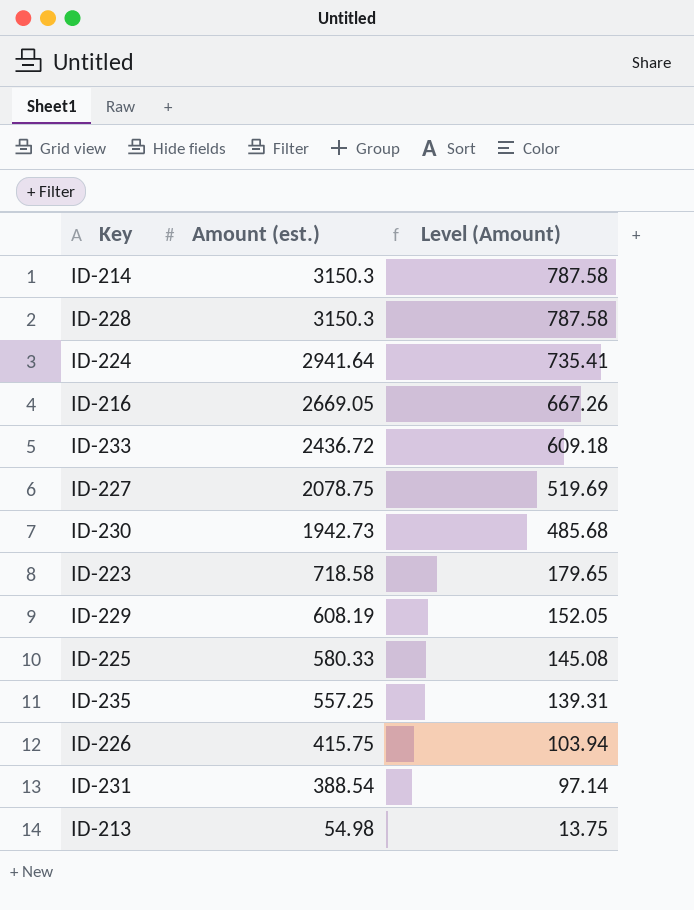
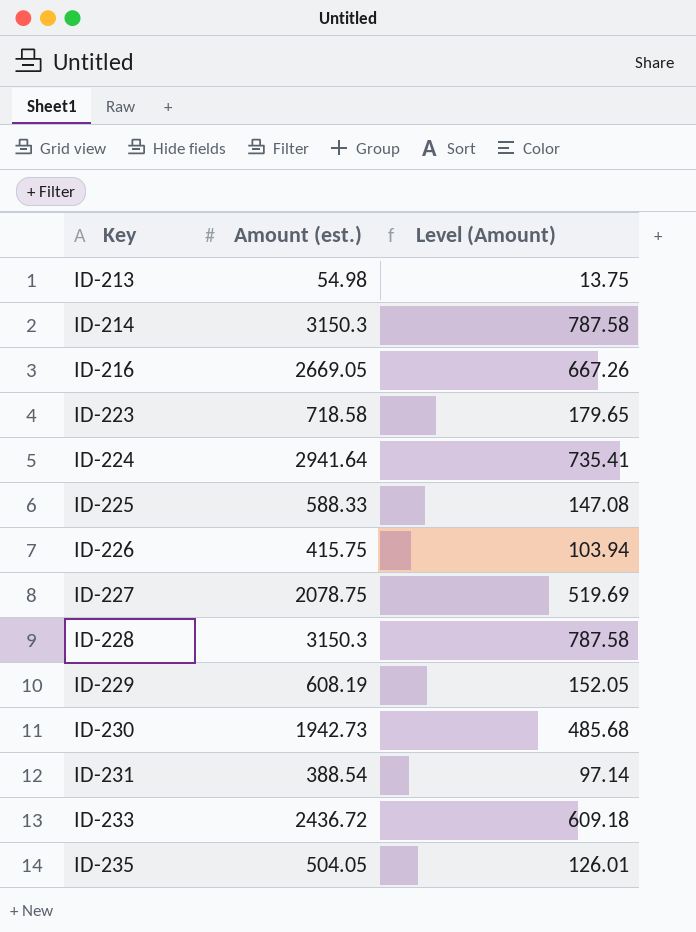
row order: Amount (est.) descending -> Key ascending
ID-225 | Amount (est.): 580.33 -> 588.33
ID-225 | Level (Amount): 145.08 -> 147.08
ID-235 | Amount (est.): 557.25 -> 504.05
ID-235 | Level (Amount): 139.31 -> 126.01

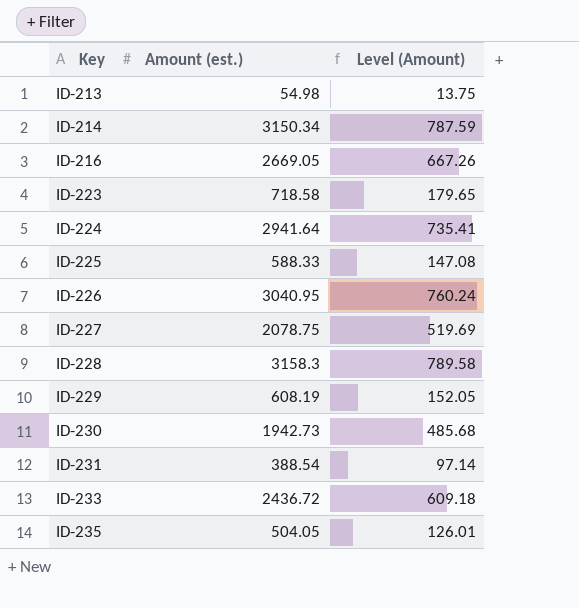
ID-214 | Amount (est.): 3150.3 -> 3150.34
ID-214 | Level (Amount): 787.58 -> 787.59
ID-226 | Amount (est.): 415.75 -> 3040.95
ID-226 | Level (Amount): 103.94 -> 760.24
ID-228 | Amount (est.): 3150.3 -> 3158.3
ID-228 | Level (Amount): 787.58 -> 789.58

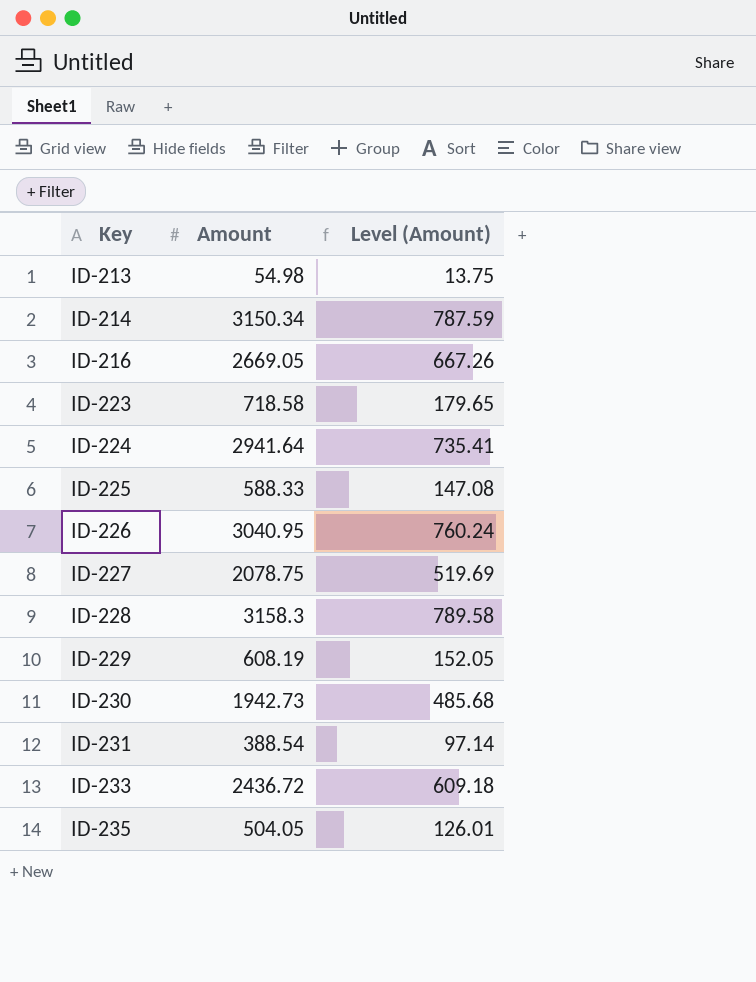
column name: Amount (est.) -> Amount

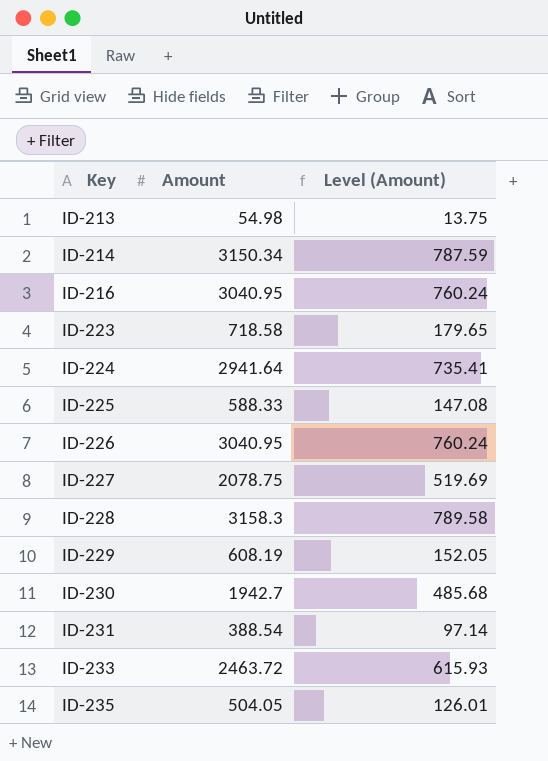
ID-216 | Amount: 2669.05 -> 3040.95
ID-216 | Level (Amount): 667.26 -> 760.24
ID-230 | Amount: 1942.73 -> 1942.7
ID-233 | Amount: 2436.72 -> 2463.72
ID-233 | Level (Amount): 609.18 -> 615.93

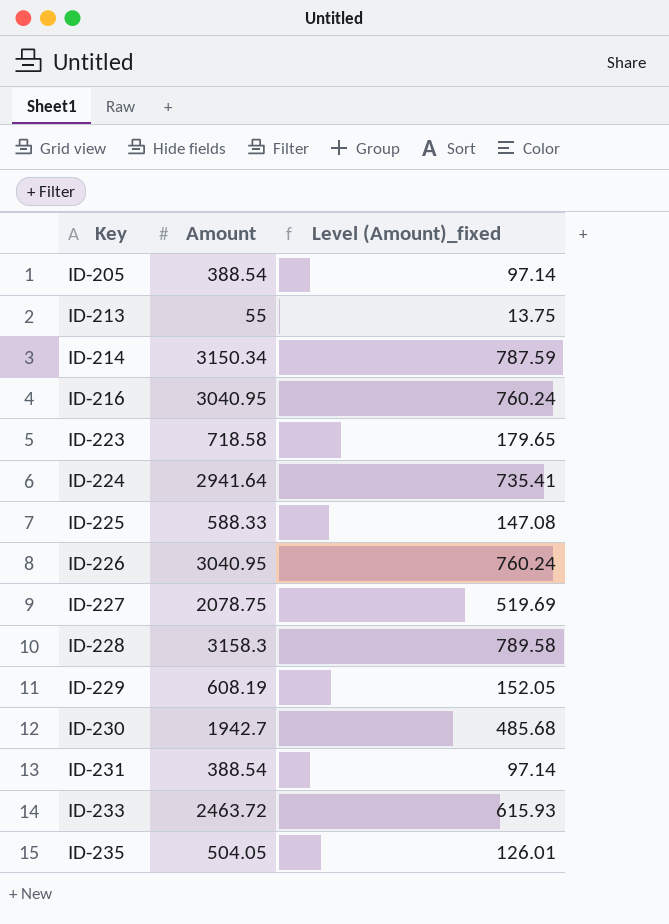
column name: Level (Amount) -> Level (Amount)_fixed
row ID-205: none -> 388.54 | 97.14
ID-213 | Amount: 54.98 -> 55

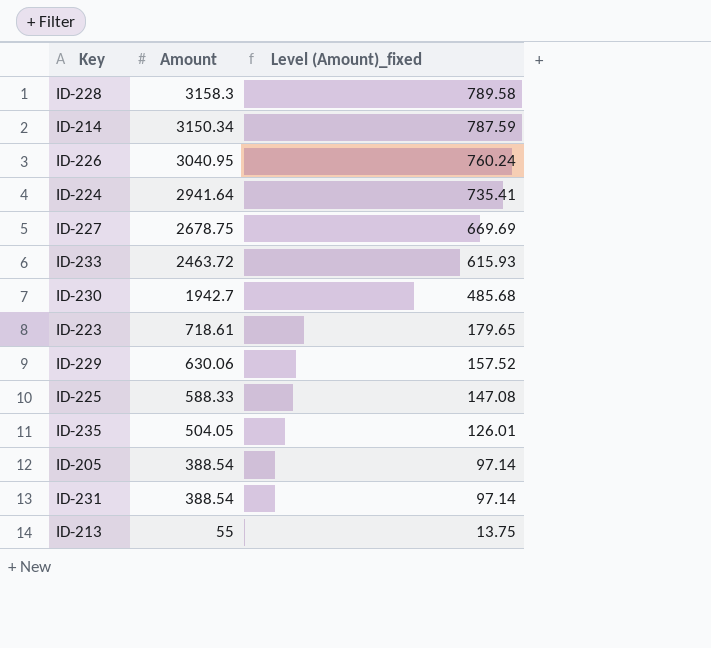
row order: Key ascending -> Amount descending
row ID-216: 3040.95 | 760.24 -> none
ID-227 | Amount: 2078.75 -> 2678.75
ID-227 | Level (Amount)_fixed: 519.69 -> 669.69
ID-223 | Amount: 718.58 -> 718.61
ID-229 | Amount: 608.19 -> 630.06
ID-229 | Level (Amount)_fixed: 152.05 -> 157.52

